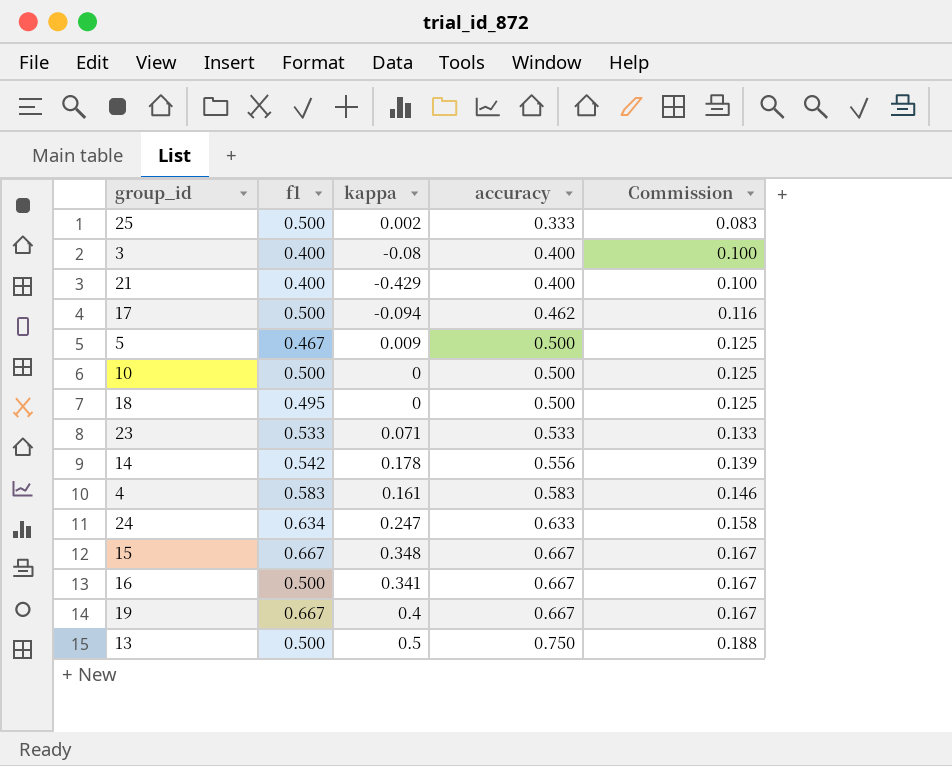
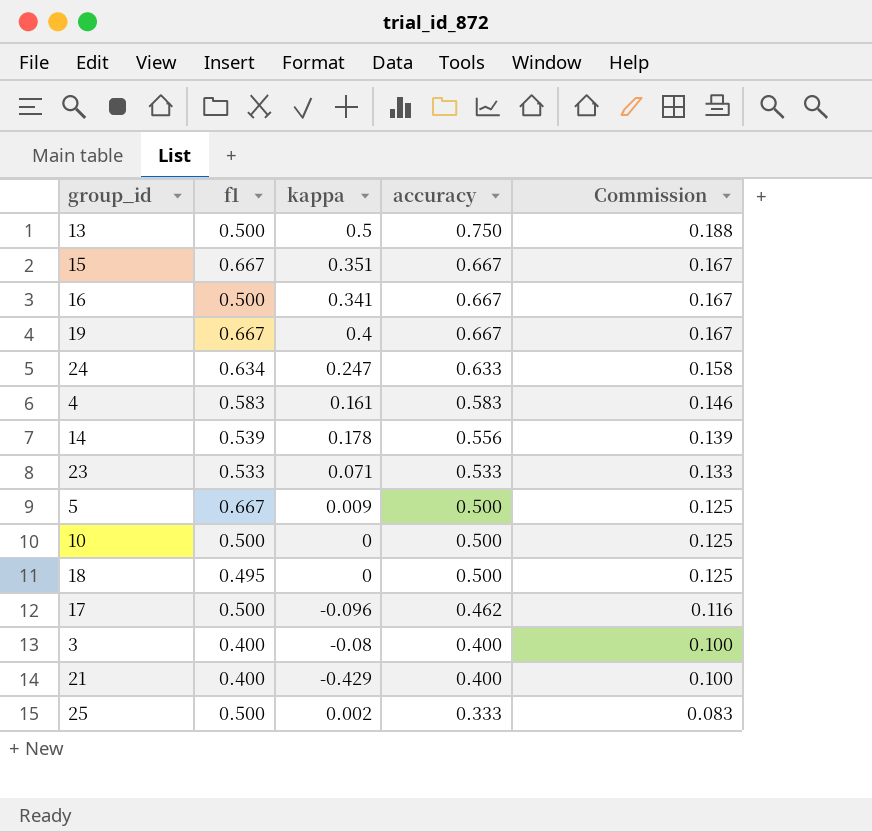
row order: accuracy ascending -> accuracy descending
15 | kappa: 0.348 -> 0.351
14 | f1: 0.542 -> 0.539
5 | f1: 0.467 -> 0.667
17 | kappa: -0.094 -> -0.096

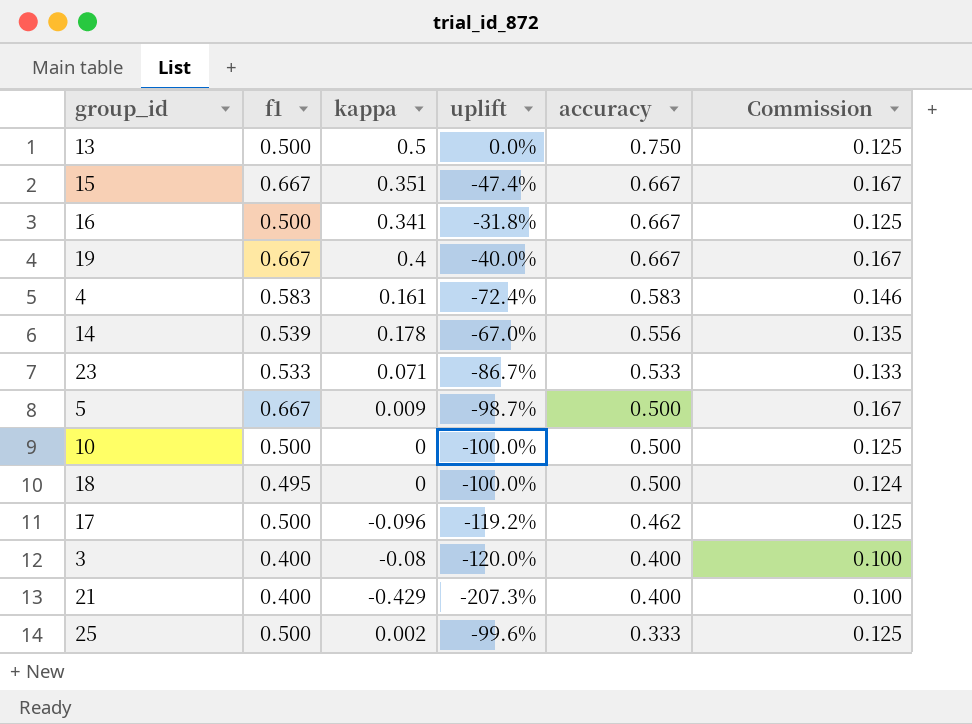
column uplift | formula: none -> ([kappa] - [f1]) / [f1]
column Commission | formula: [accuracy] * 0.25 -> [f1] * 0.25
row 24: 0.634 | 0.247 | 0.633 | 0.158 -> none

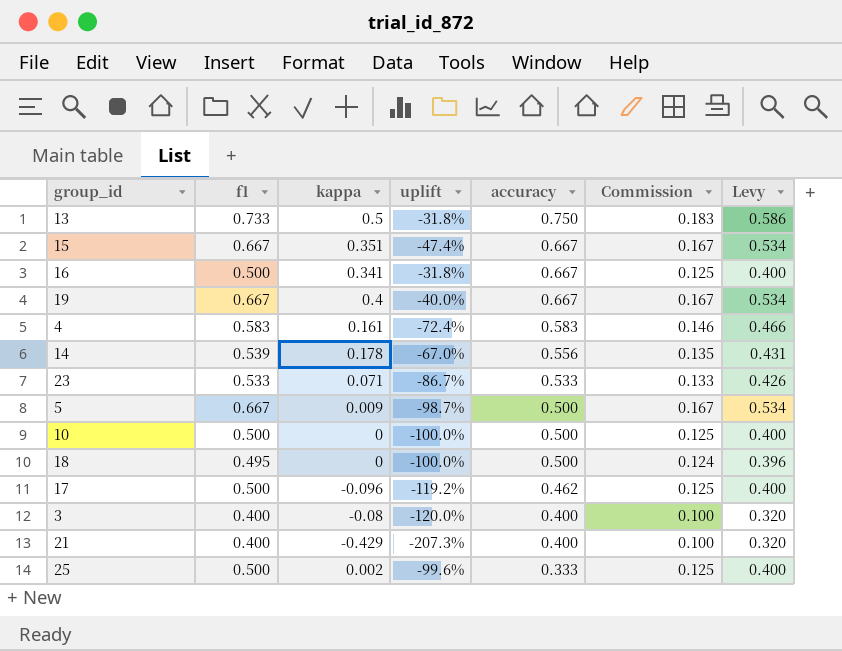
column Levy | formula: none -> [f1] * 0.8
13 | f1: 0.500 -> 0.733
13 | uplift: 0.0% -> -31.8%
13 | Commission: 0.125 -> 0.183

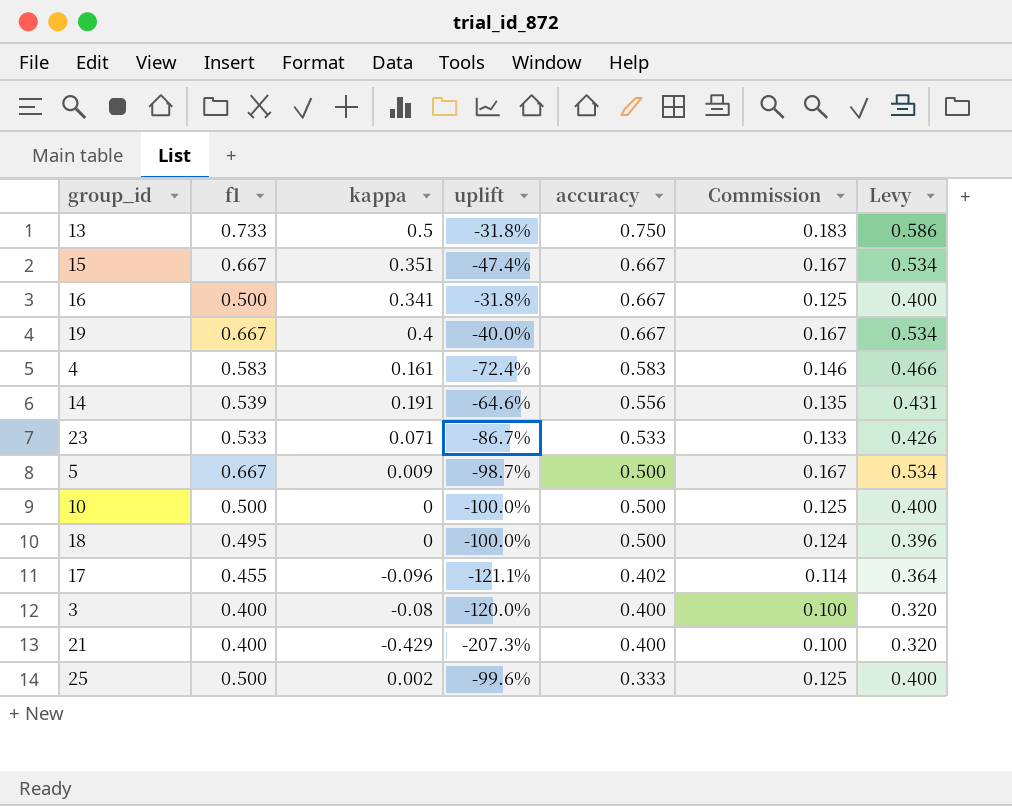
14 | kappa: 0.178 -> 0.191
14 | uplift: -67.0% -> -64.6%
17 | f1: 0.500 -> 0.455
17 | uplift: -119.2% -> -121.1%
17 | accuracy: 0.462 -> 0.402
17 | Commission: 0.125 -> 0.114
17 | Levy: 0.400 -> 0.364

